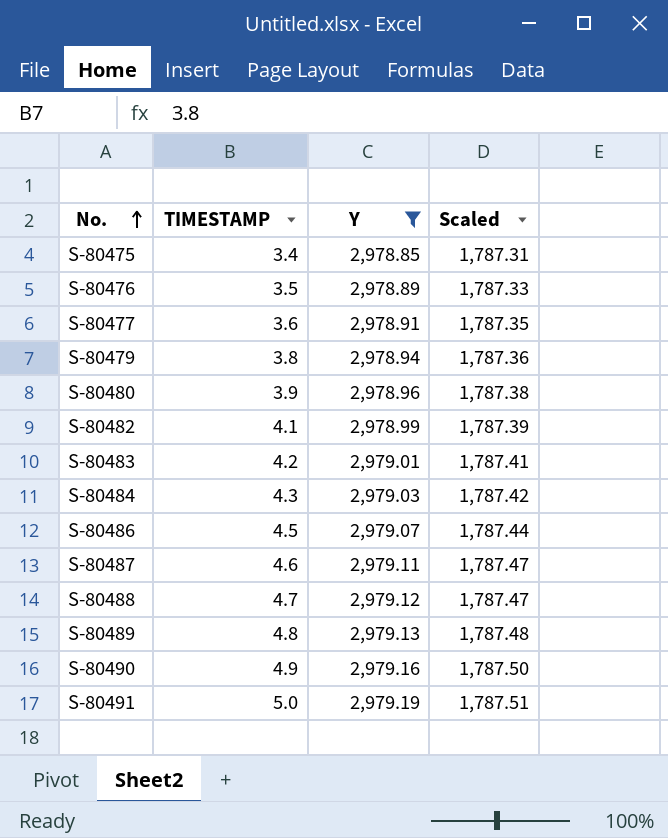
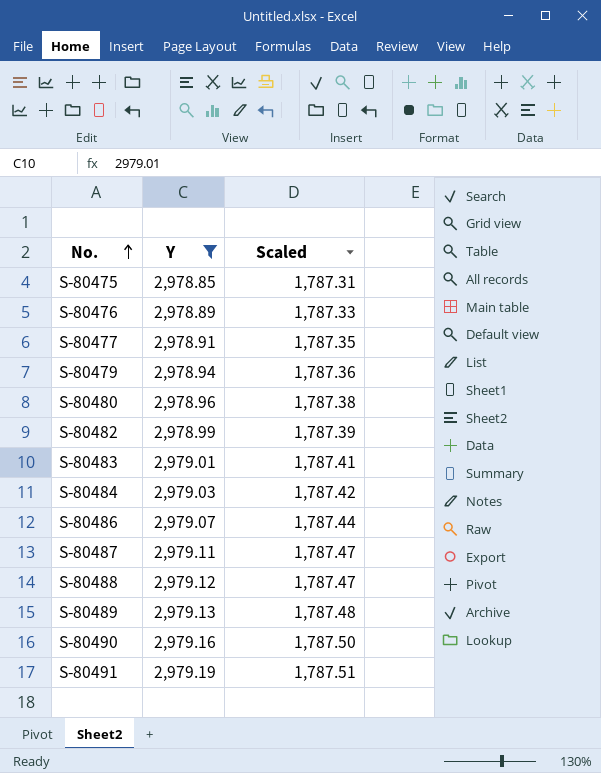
column TIMESTAMP | position: 2 -> none

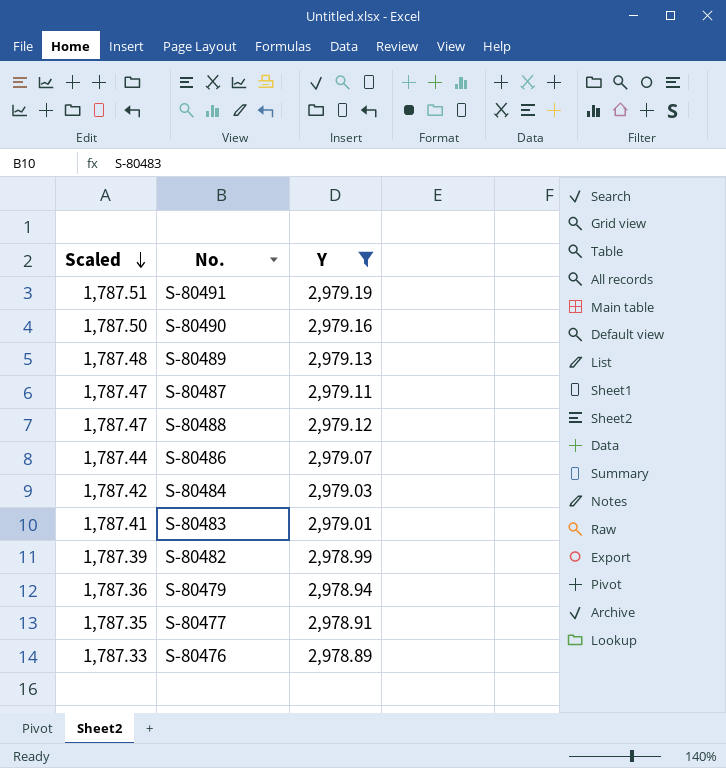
row order: No. ascending -> Scaled descending
column Scaled | position: 3 -> 1
row S-80475: 2,978.85 | 1,787.31 -> none
row S-80480: 2,978.96 | 1,787.38 -> none

